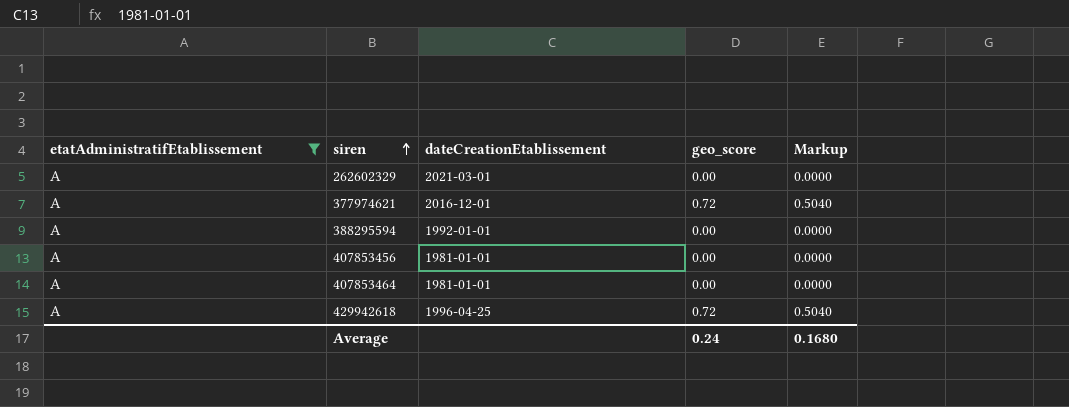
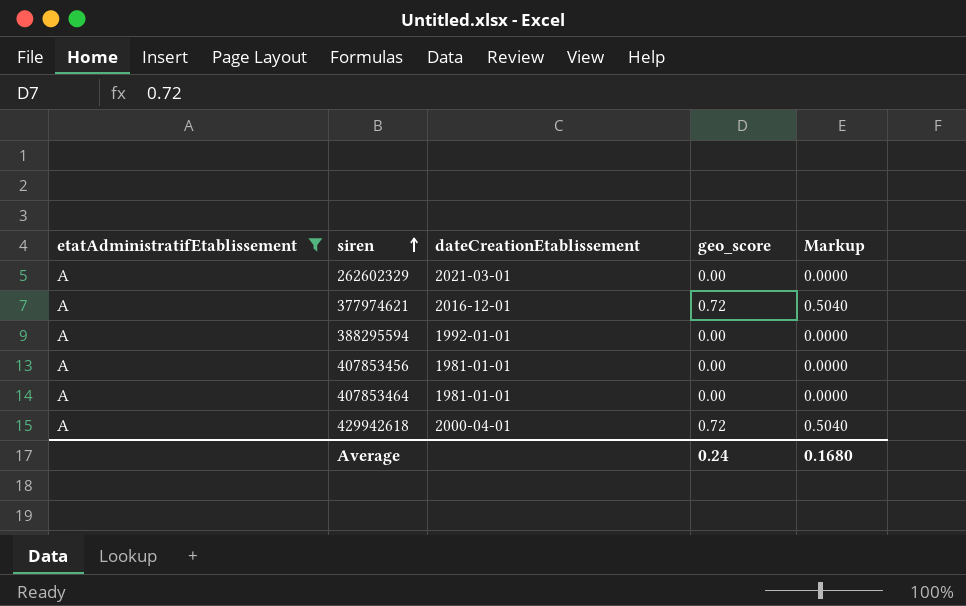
429942618 | dateCreationEtablissement: 1996-04-25 -> 2000-04-01

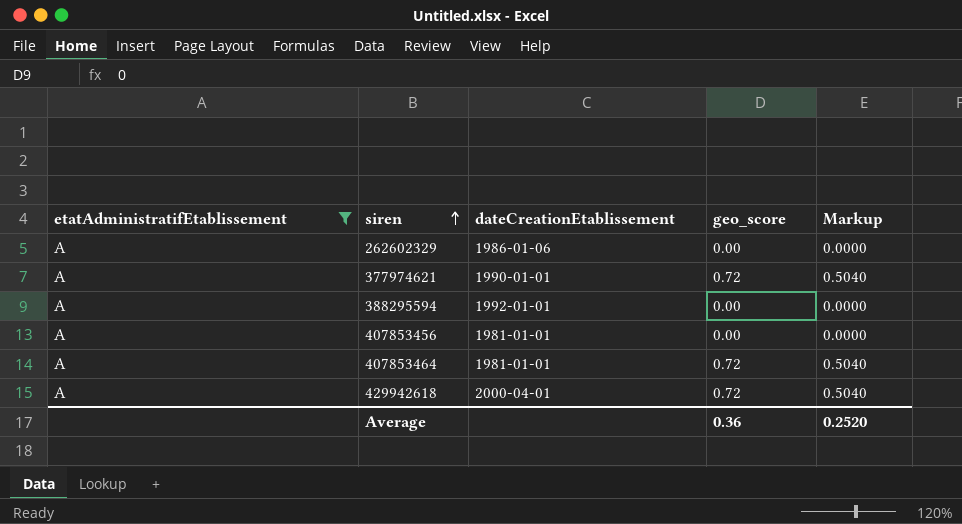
262602329 | dateCreationEtablissement: 2021-03-01 -> 1986-01-06
377974621 | dateCreationEtablissement: 2016-12-01 -> 1990-01-01
407853464 | geo_score: 0.00 -> 0.72
407853464 | Markup: 0.0000 -> 0.5040
Average | geo_score: 0.24 -> 0.36
Average | Markup: 0.1680 -> 0.2520

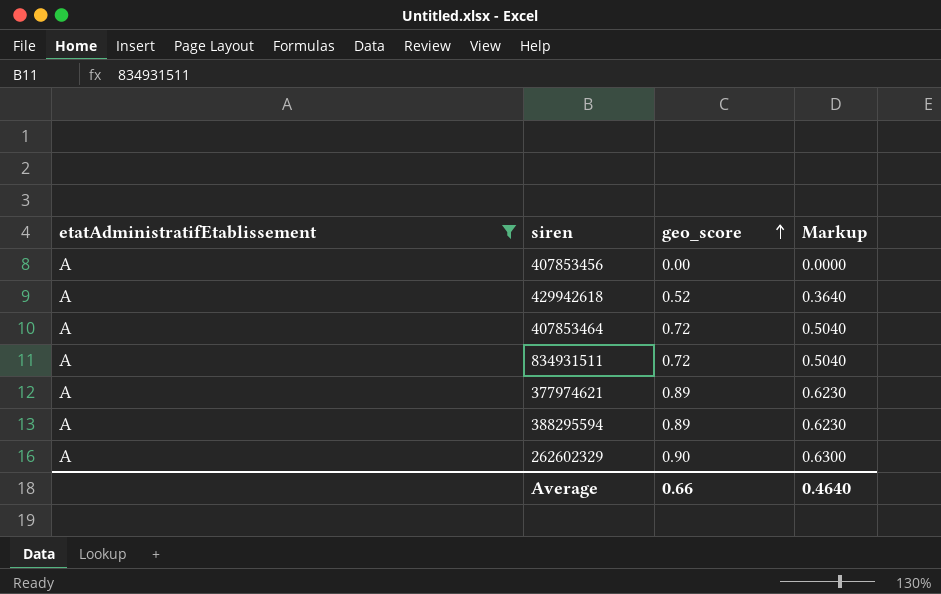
row order: siren ascending -> geo_score ascending
column dateCreationEtablissement | position: 3 -> none
429942618 | geo_score: 0.72 -> 0.52
429942618 | Markup: 0.5040 -> 0.3640
row 834931511: none -> A | 0.72 | 0.5040
377974621 | geo_score: 0.72 -> 0.89
377974621 | Markup: 0.5040 -> 0.6230
388295594 | geo_score: 0.00 -> 0.89
388295594 | Markup: 0.0000 -> 0.6230
262602329 | geo_score: 0.00 -> 0.90
262602329 | Markup: 0.0000 -> 0.6300
Average | geo_score: 0.36 -> 0.66
Average | Markup: 0.2520 -> 0.4640

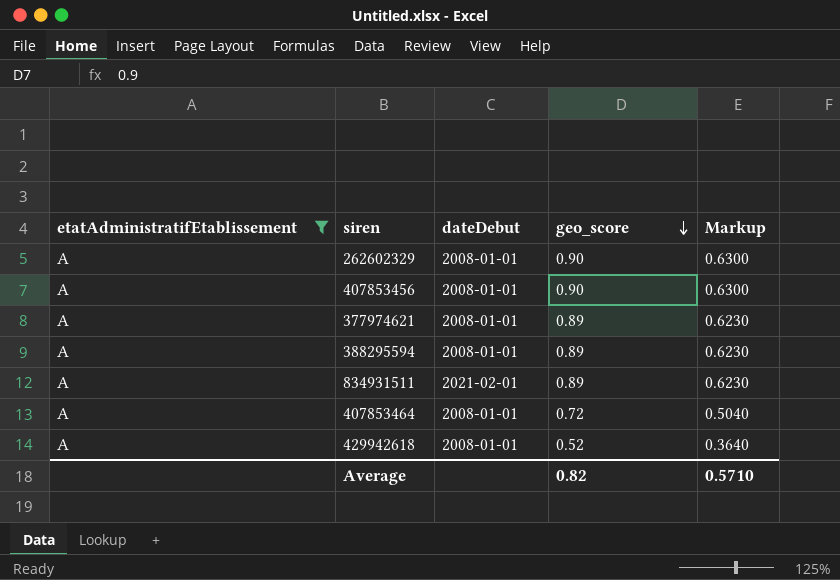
row order: geo_score ascending -> geo_score descending
column dateDebut | position: none -> 3
407853456 | geo_score: 0.00 -> 0.90
407853456 | Markup: 0.0000 -> 0.6300
834931511 | geo_score: 0.72 -> 0.89
834931511 | Markup: 0.5040 -> 0.6230
Average | geo_score: 0.66 -> 0.82
Average | Markup: 0.4640 -> 0.5710

